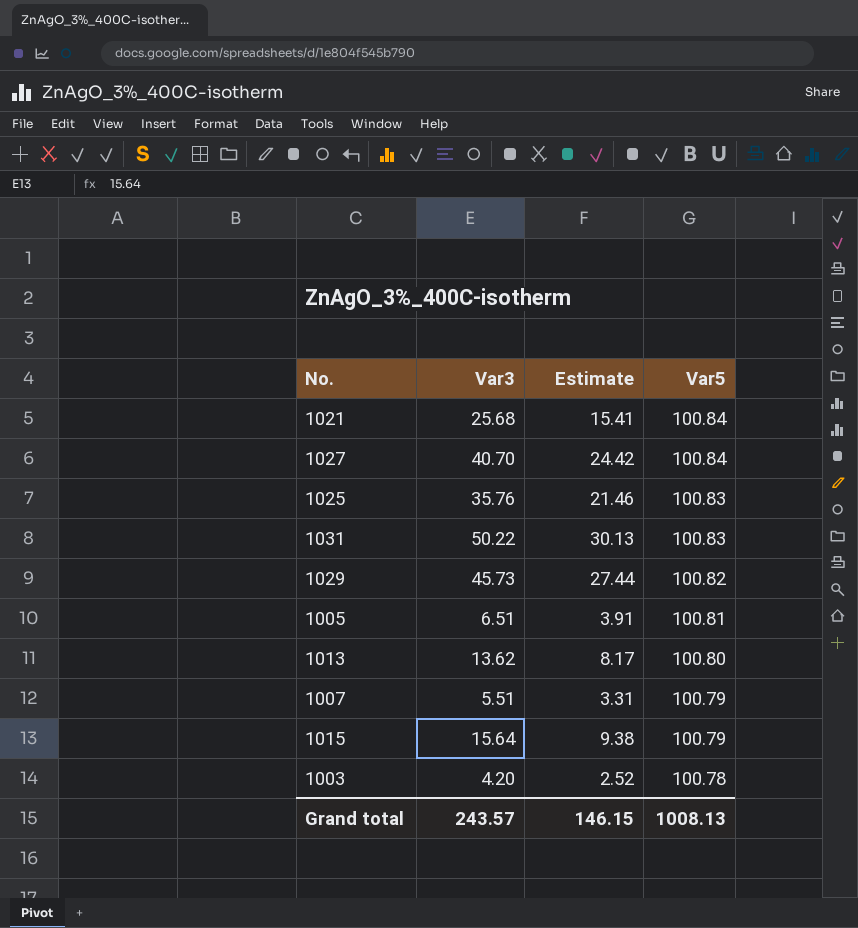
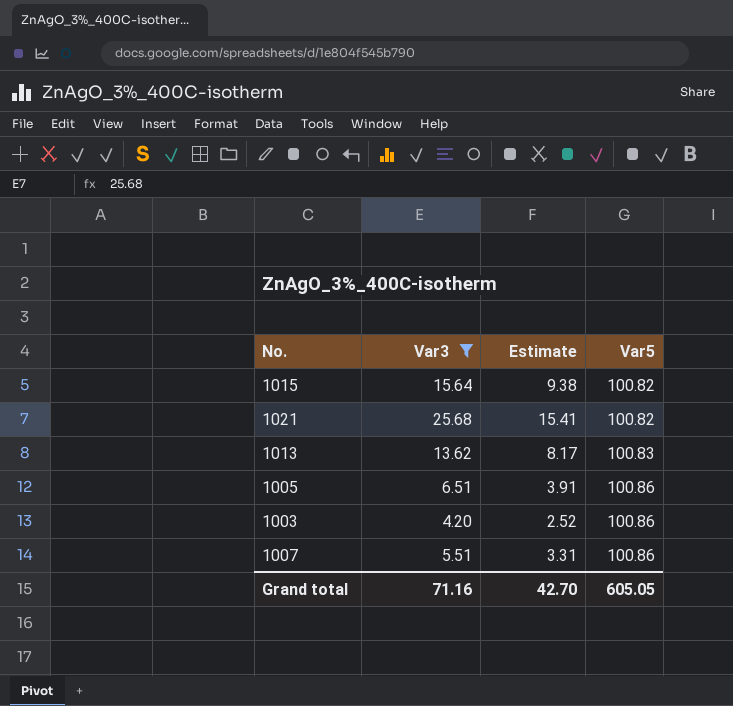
filter: none -> Var3 <= 25.68
row order: Var5 descending -> Var5 ascending
1015 | Var5: 100.79 -> 100.82
1021 | Var5: 100.84 -> 100.82
1013 | Var5: 100.80 -> 100.83
1005 | Var5: 100.81 -> 100.86
1003 | Var5: 100.78 -> 100.86
1007 | Var5: 100.79 -> 100.86
Grand total | Var3: 243.57 -> 71.16
Grand total | Estimate: 146.15 -> 42.70
Grand total | Var5: 1008.13 -> 605.05

